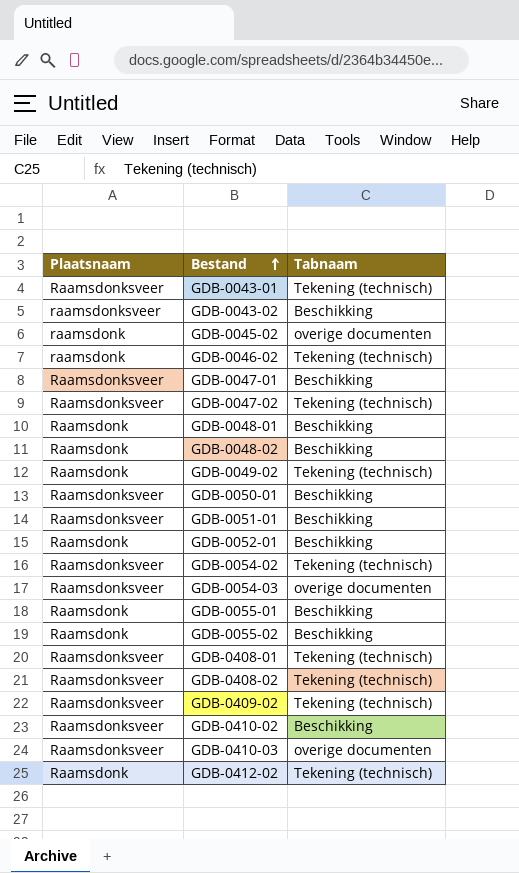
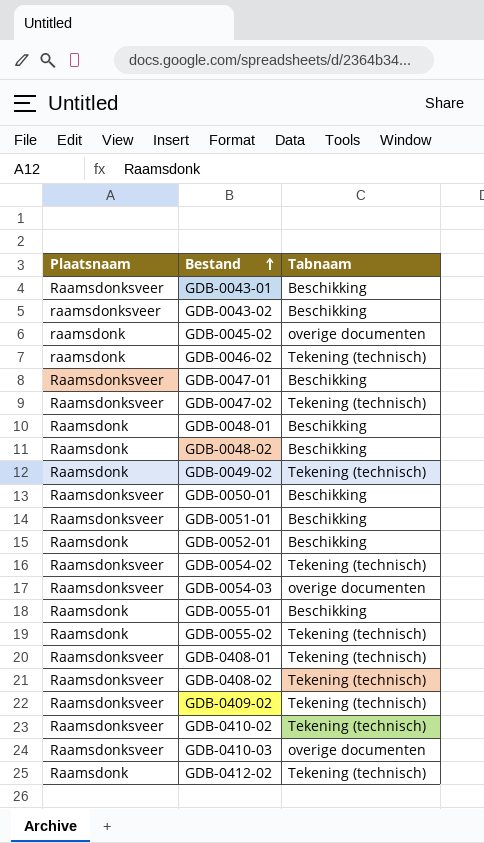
GDB-0043-01 | Tabnaam: Tekening (technisch) -> Beschikking
GDB-0055-02 | Tabnaam: Beschikking -> Tekening (technisch)
GDB-0410-02 | Tabnaam: Beschikking -> Tekening (technisch)

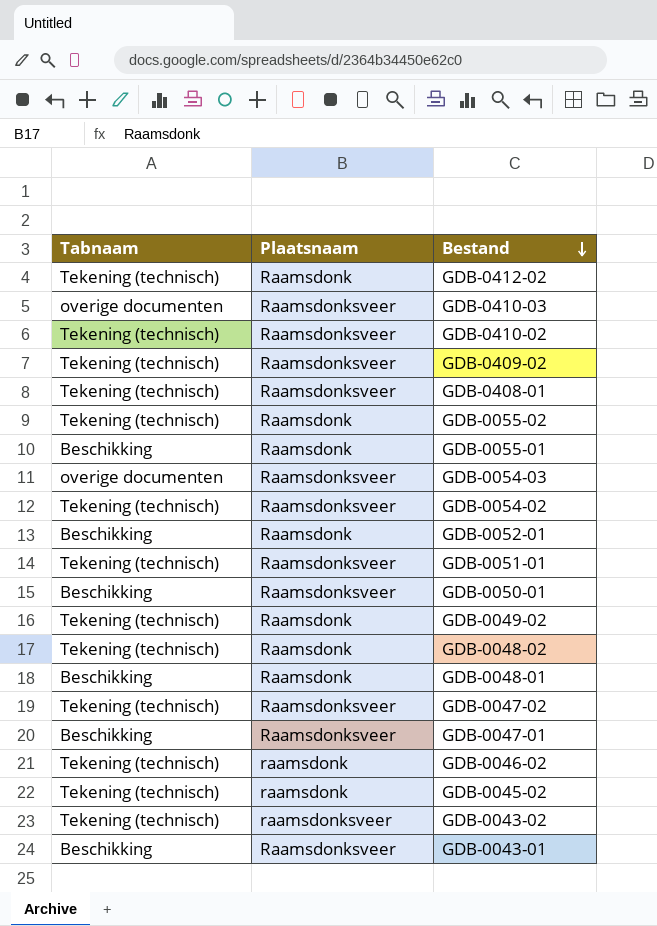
row order: Bestand ascending -> Bestand descending
column Tabnaam | position: 3 -> 1
row GDB-0408-02: Raamsdonksveer | Tekening (technisch) -> none
GDB-0051-01 | Tabnaam: Beschikking -> Tekening (technisch)
GDB-0048-02 | Tabnaam: Beschikking -> Tekening (technisch)
GDB-0045-02 | Tabnaam: overige documenten -> Tekening (technisch)
GDB-0043-02 | Tabnaam: Beschikking -> Tekening (technisch)

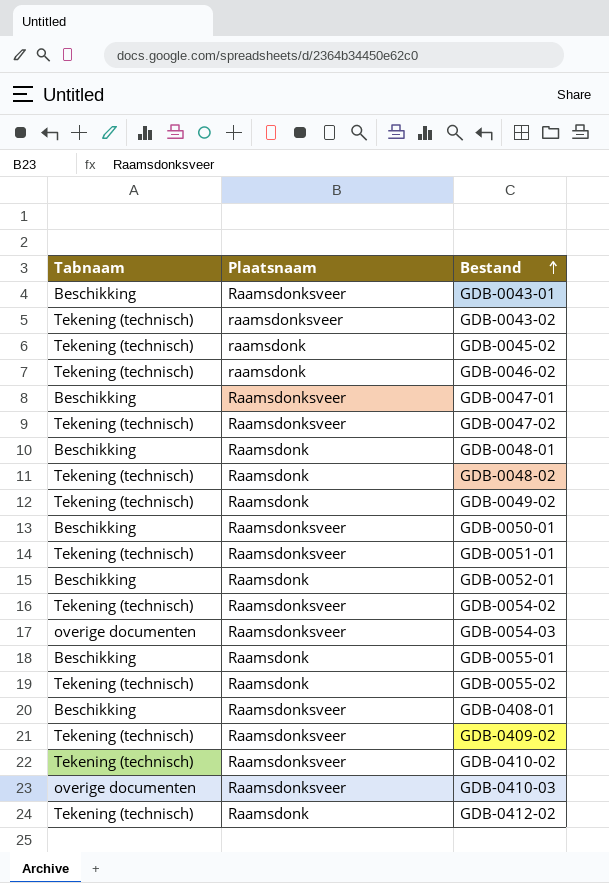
row order: Bestand descending -> Bestand ascending
GDB-0408-01 | Tabnaam: Tekening (technisch) -> Beschikking

